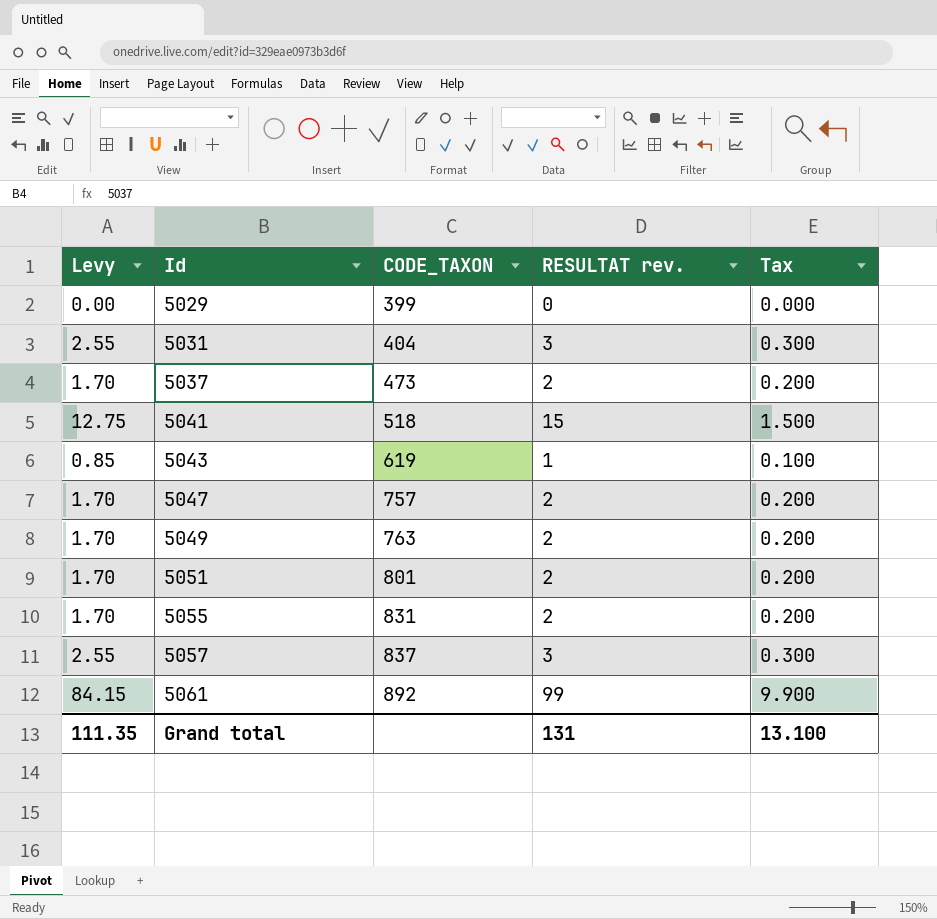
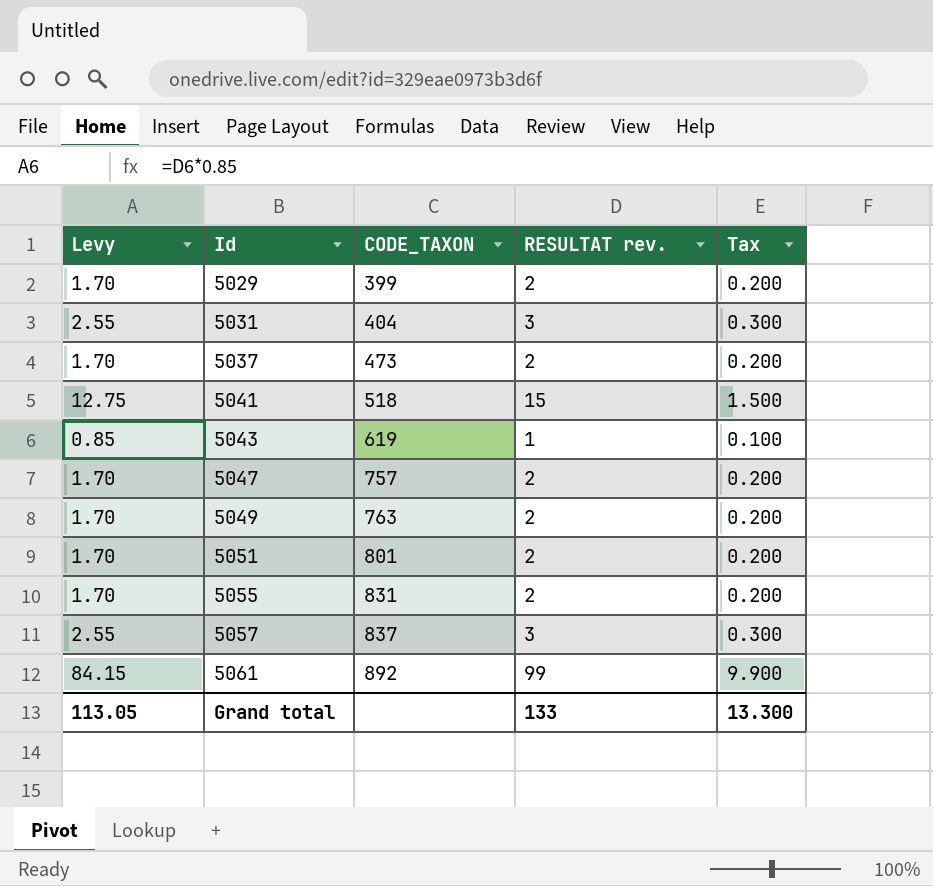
5029 | Levy: 0.00 -> 1.70
5029 | RESULTAT rev.: 0 -> 2
5029 | Tax: 0.000 -> 0.200
Grand total | Levy: 111.35 -> 113.05
Grand total | RESULTAT rev.: 131 -> 133
Grand total | Tax: 13.100 -> 13.300

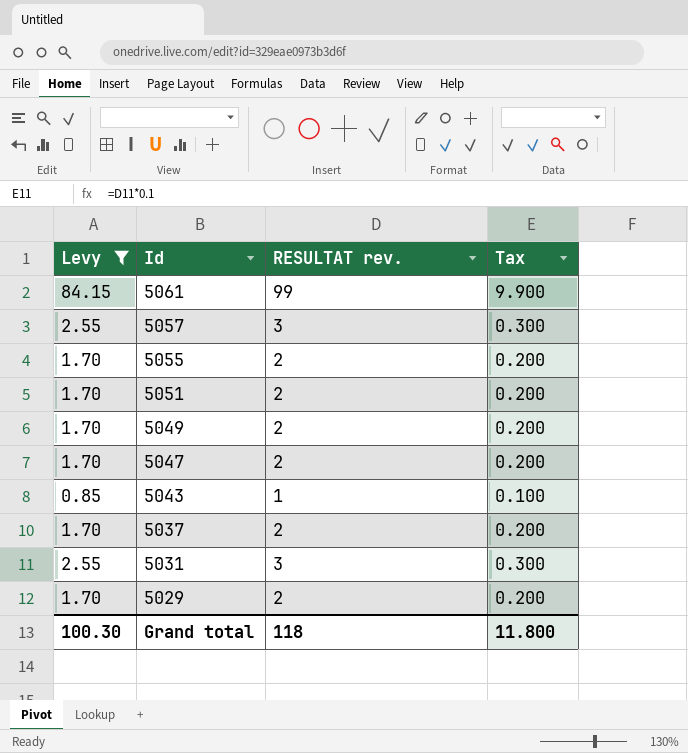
filter: none -> Levy != 12.75
row order: Id ascending -> Id descending
column CODE_TAXON | position: 3 -> none
Grand total | Levy: 113.05 -> 100.30
Grand total | RESULTAT rev.: 133 -> 118
Grand total | Tax: 13.300 -> 11.800

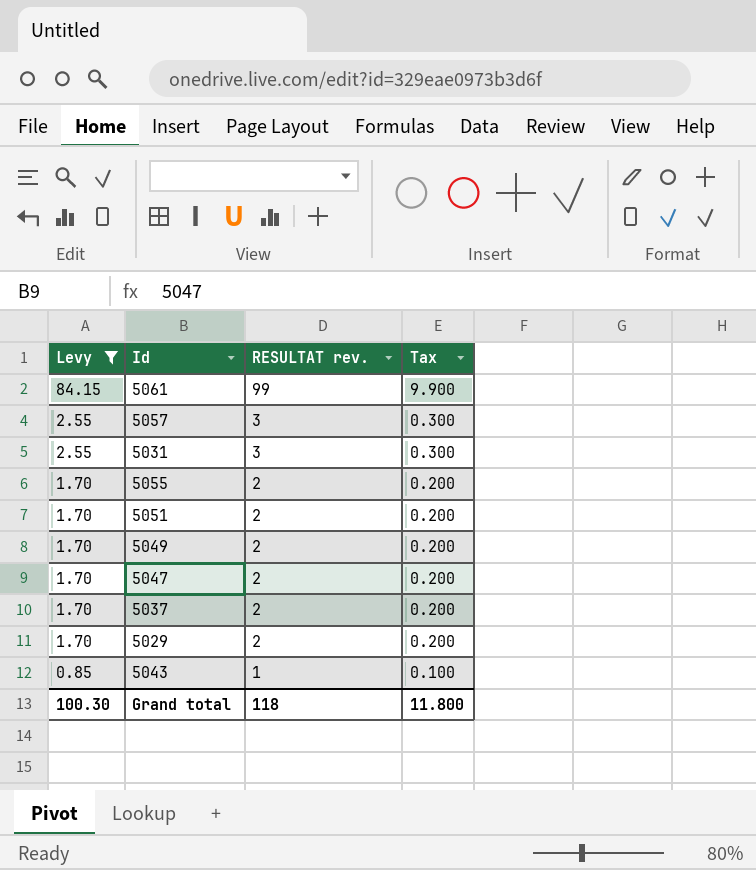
row order: Id descending -> Levy descending

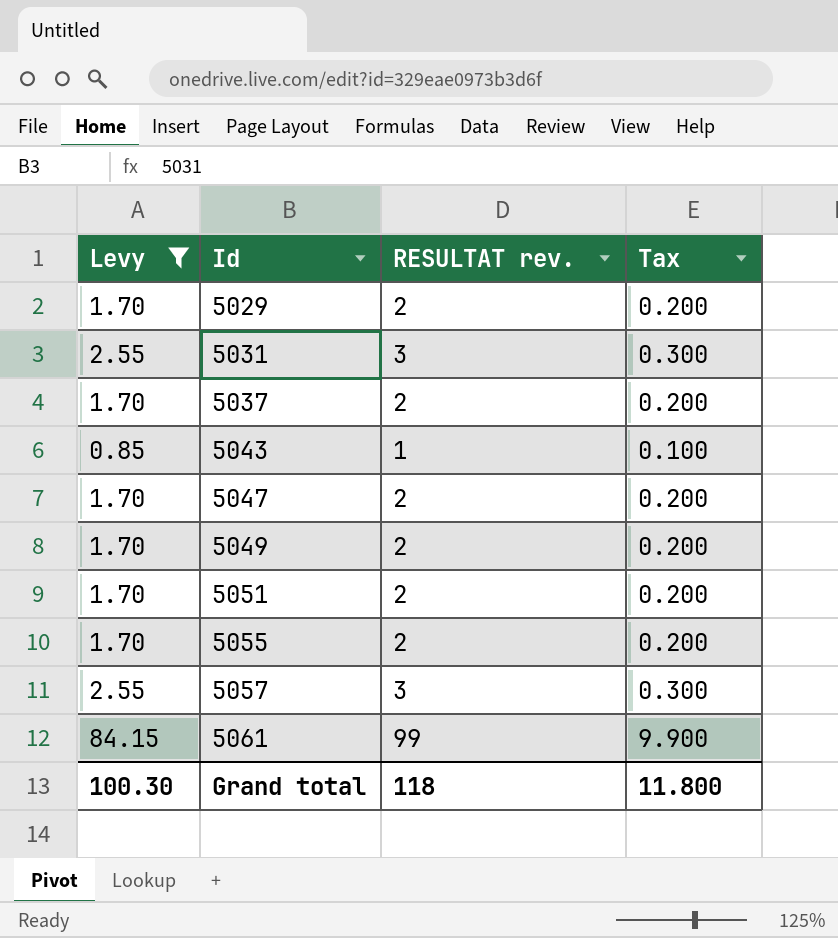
row order: Levy descending -> Id ascending

